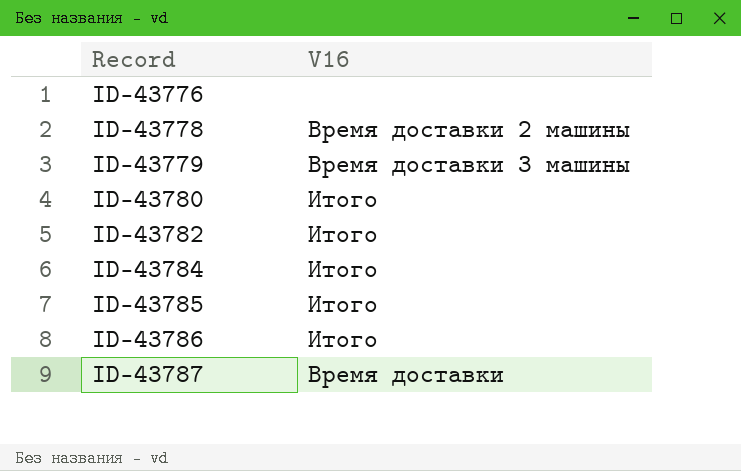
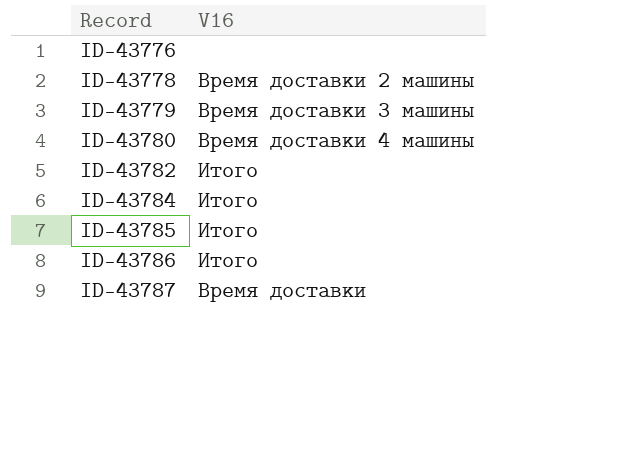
ID-43780 | V16: Итого -> Время доставки 4 машины

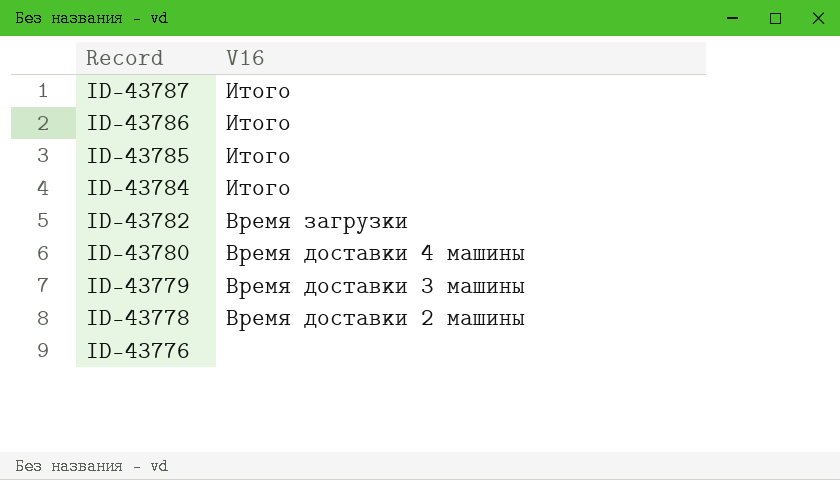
row order: Record ascending -> Record descending
ID-43787 | V16: Время доставки -> Итого
ID-43782 | V16: Итого -> Время загрузки

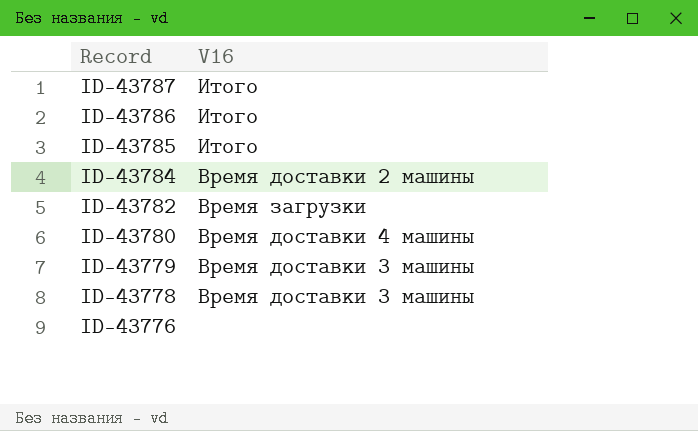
ID-43784 | V16: Итого -> Время доставки 2 машины
ID-43778 | V16: Время доставки 2 машины -> Время доставки 3 машины

